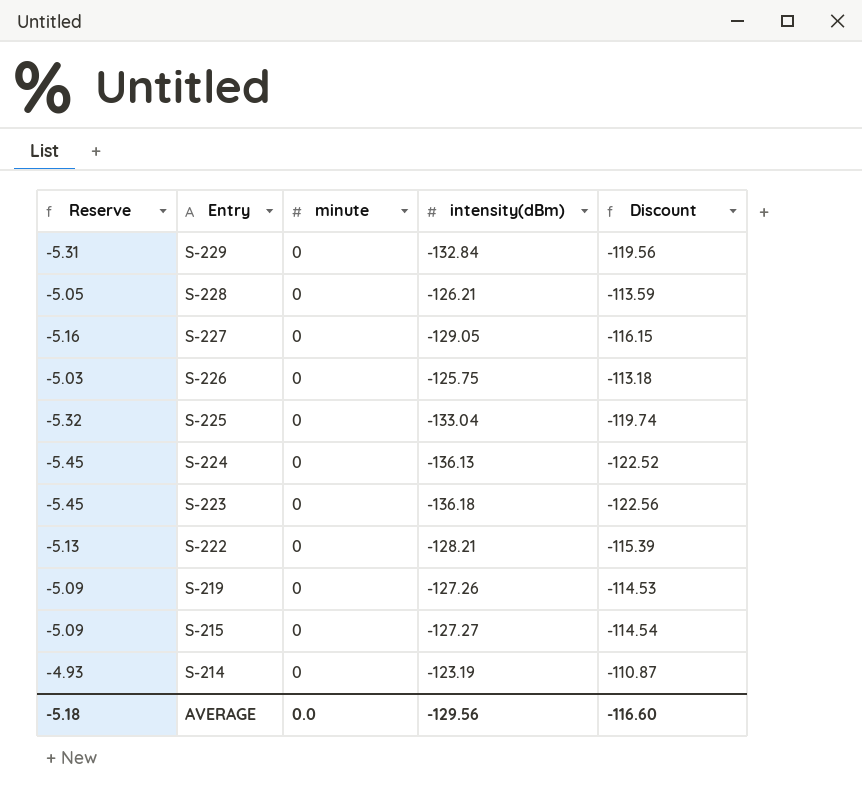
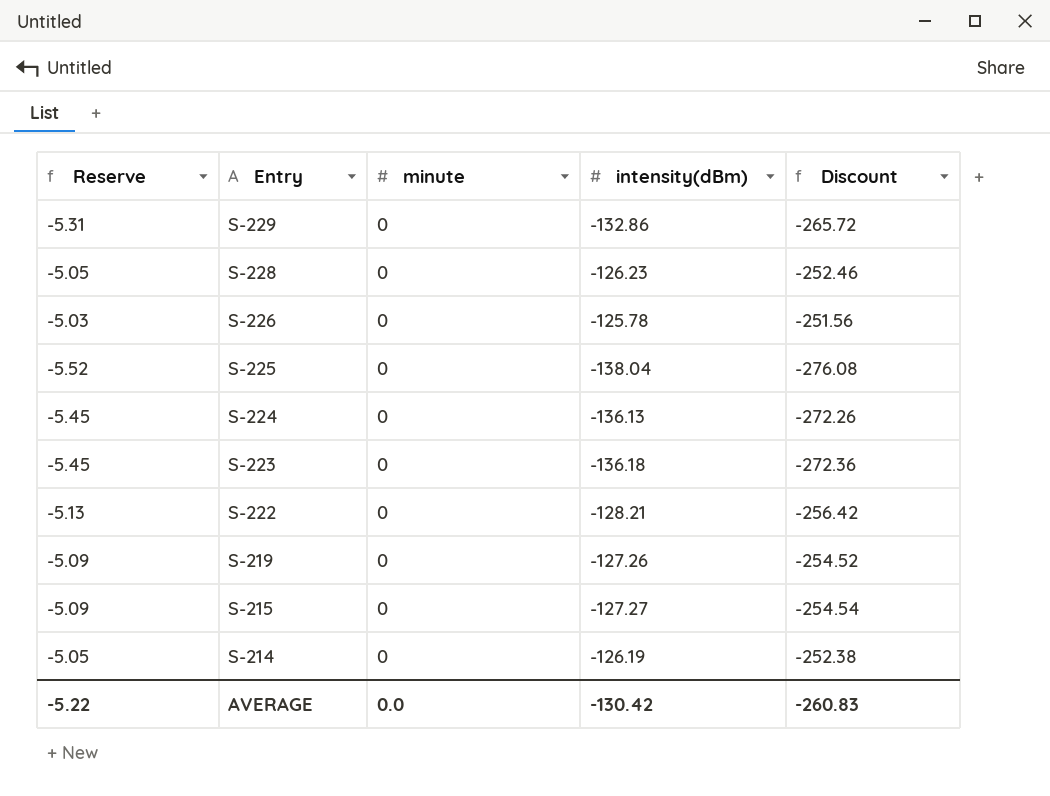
column Discount | formula: [intensity(dBm)] * 0.9 -> [intensity(dBm)] * 2
row S-227: -5.16 | 0 | -129.05 | -116.15 -> none
S-229 | intensity(dBm): -132.84 -> -132.86
S-228 | intensity(dBm): -126.21 -> -126.23
S-226 | intensity(dBm): -125.75 -> -125.78
S-225 | Reserve: -5.32 -> -5.52
S-225 | intensity(dBm): -133.04 -> -138.04
S-214 | Reserve: -4.93 -> -5.05
S-214 | intensity(dBm): -123.19 -> -126.19
AVERAGE | Reserve: -5.18 -> -5.22
AVERAGE | intensity(dBm): -129.56 -> -130.42
AVERAGE | Discount: -116.60 -> -260.83

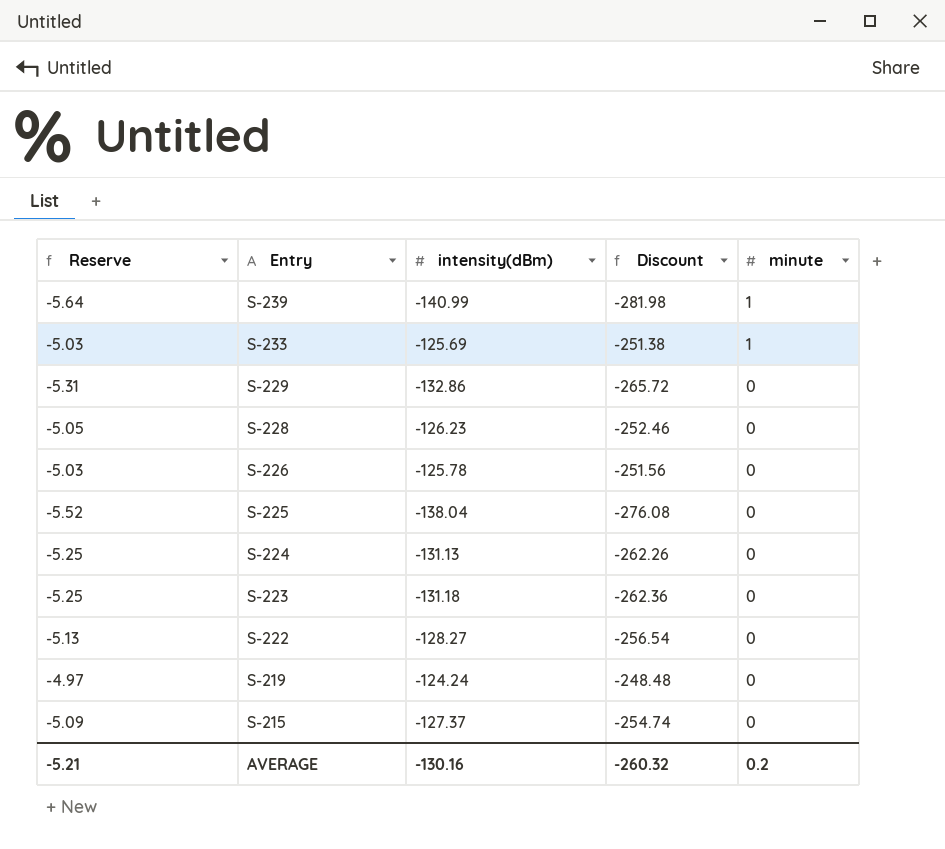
column minute | position: 3 -> 5
row S-214: -5.05 | 0 | -126.19 | -252.38 -> none
row S-239: none -> -5.64 | -140.99 | -281.98 | 1
row S-233: none -> -5.03 | -125.69 | -251.38 | 1
S-224 | Reserve: -5.45 -> -5.25
S-224 | intensity(dBm): -136.13 -> -131.13
S-224 | Discount: -272.26 -> -262.26
S-223 | Reserve: -5.45 -> -5.25
S-223 | intensity(dBm): -136.18 -> -131.18
S-223 | Discount: -272.36 -> -262.36
S-222 | intensity(dBm): -128.21 -> -128.27
S-222 | Discount: -256.42 -> -256.54
S-219 | Reserve: -5.09 -> -4.97
S-219 | intensity(dBm): -127.26 -> -124.24
S-219 | Discount: -254.52 -> -248.48
S-215 | intensity(dBm): -127.27 -> -127.37
S-215 | Discount: -254.54 -> -254.74
AVERAGE | Reserve: -5.22 -> -5.21
AVERAGE | intensity(dBm): -130.42 -> -130.16
AVERAGE | Discount: -260.83 -> -260.32
AVERAGE | minute: 0.0 -> 0.2

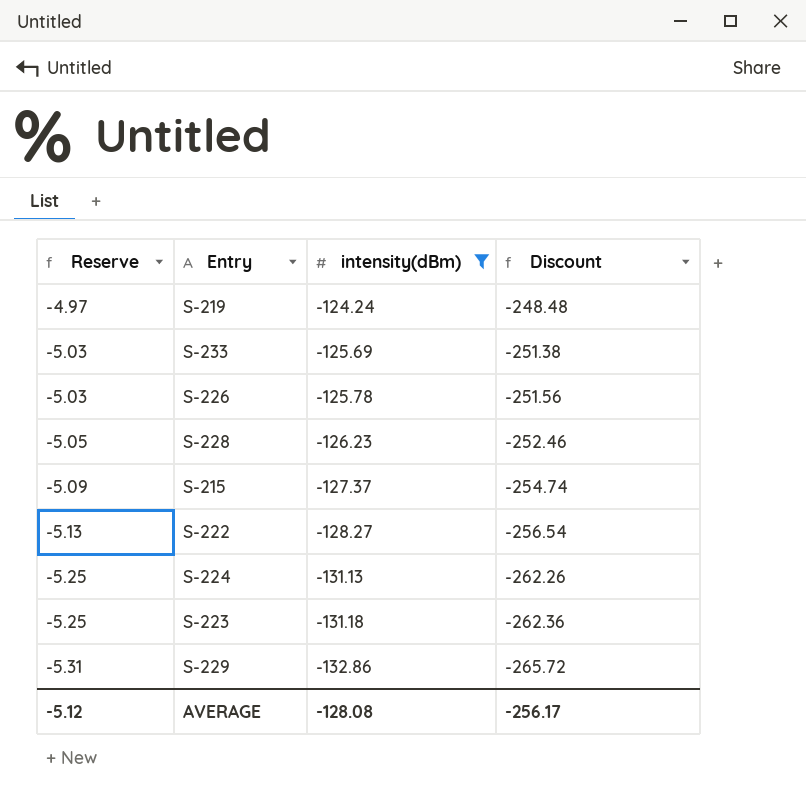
filter: none -> intensity(dBm) >= -132.86
row order: Entry descending -> Reserve descending
column minute | position: 5 -> none
AVERAGE | Reserve: -5.21 -> -5.12
AVERAGE | intensity(dBm): -130.16 -> -128.08
AVERAGE | Discount: -260.32 -> -256.17

